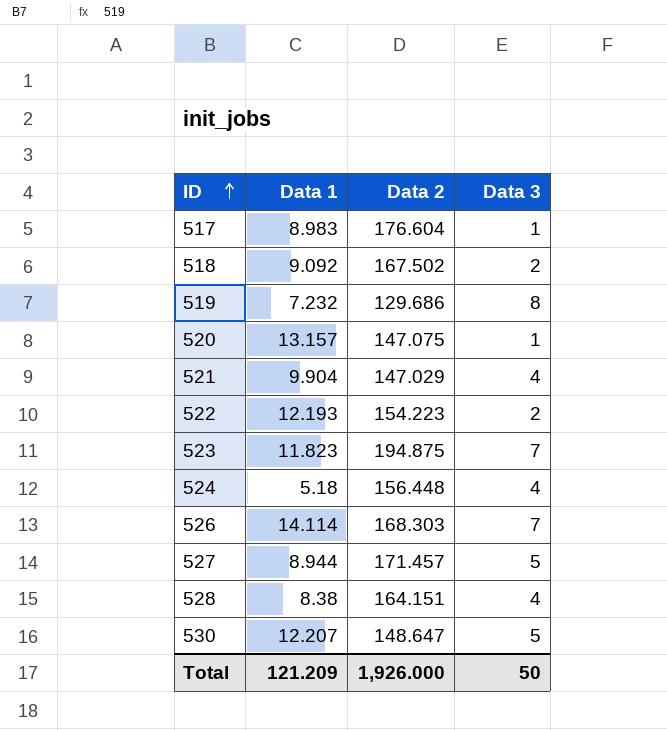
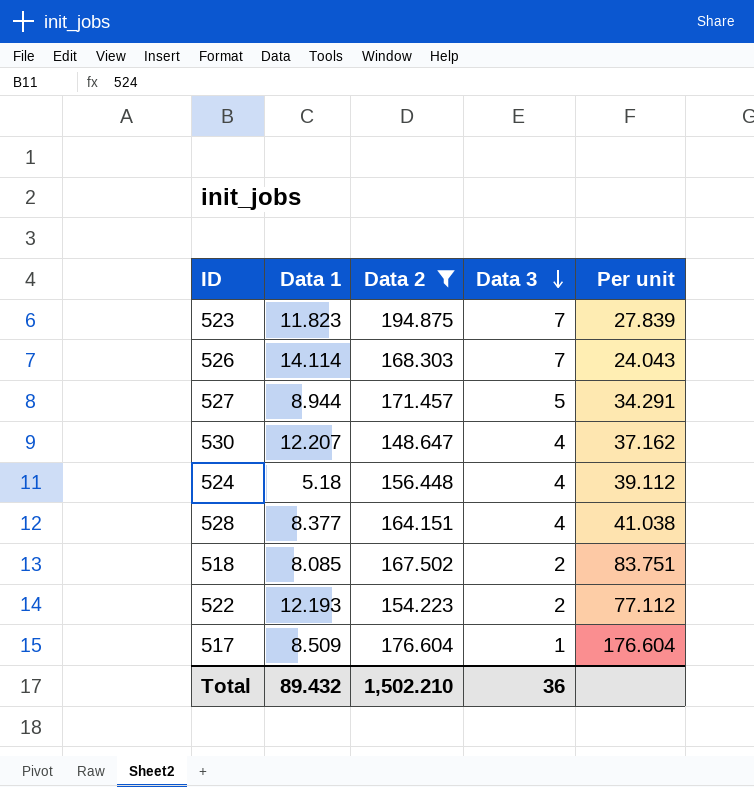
filter: none -> Data 2 >= 148.647
row order: ID ascending -> Data 3 descending
column Per unit | formula: none -> [Data 2] / [Data 3]
530 | Data 3: 5 -> 4
528 | Data 1: 8.38 -> 8.377
518 | Data 1: 9.092 -> 8.085
517 | Data 1: 8.983 -> 8.509
Total | Data 1: 121.209 -> 89.432
Total | Data 2: 1,926.000 -> 1,502.210
Total | Data 3: 50 -> 36

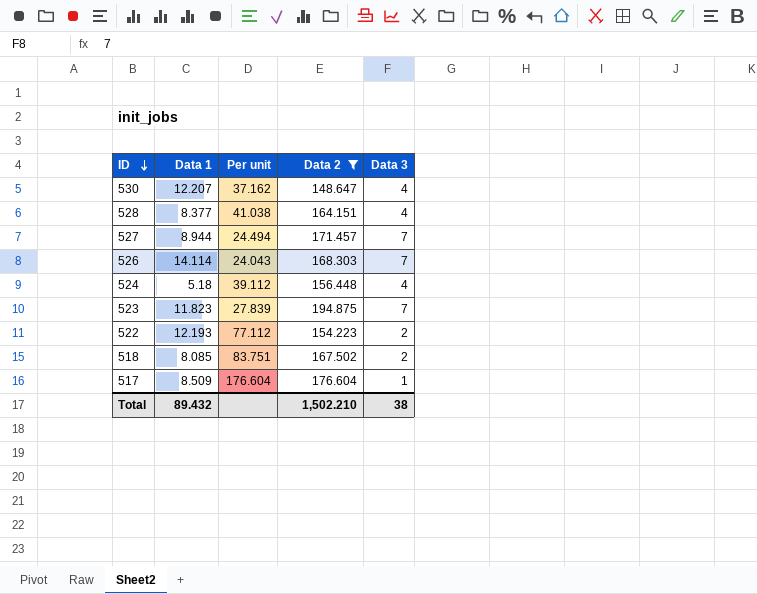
row order: Data 3 descending -> ID descending
column Per unit | position: 5 -> 3
527 | Per unit: 34.291 -> 24.494
527 | Data 3: 5 -> 7
Total | Data 3: 36 -> 38

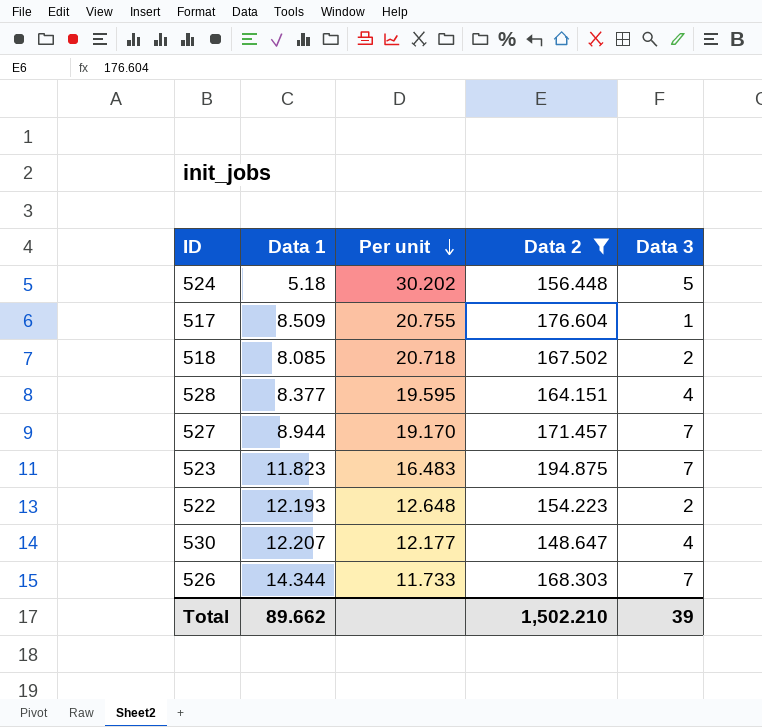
row order: ID descending -> Per unit descending
column Per unit | formula: [Data 2] / [Data 3] -> [Data 2] / [Data 1]
524 | Data 3: 4 -> 5
526 | Data 1: 14.114 -> 14.344
Total | Data 1: 89.432 -> 89.662
Total | Data 3: 38 -> 39

